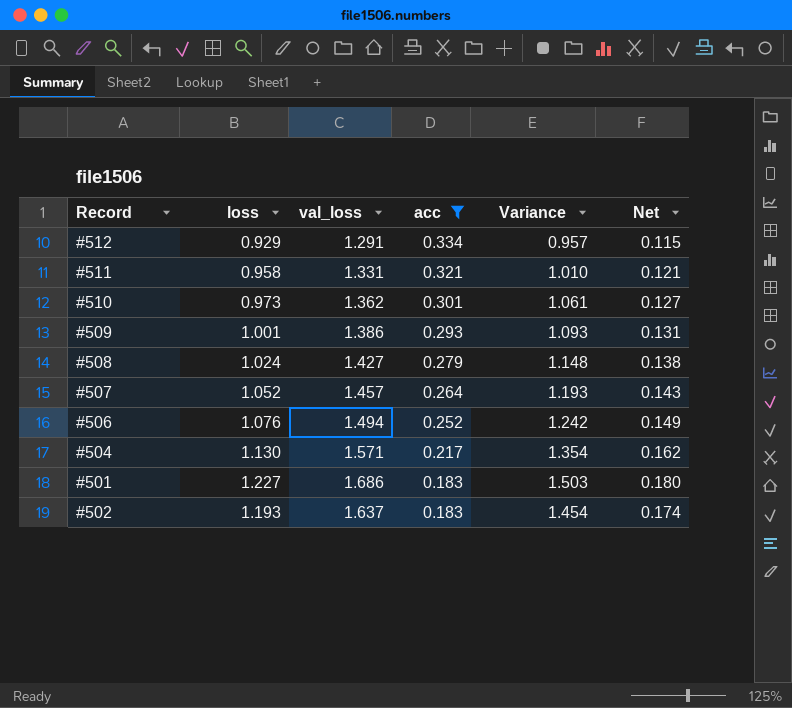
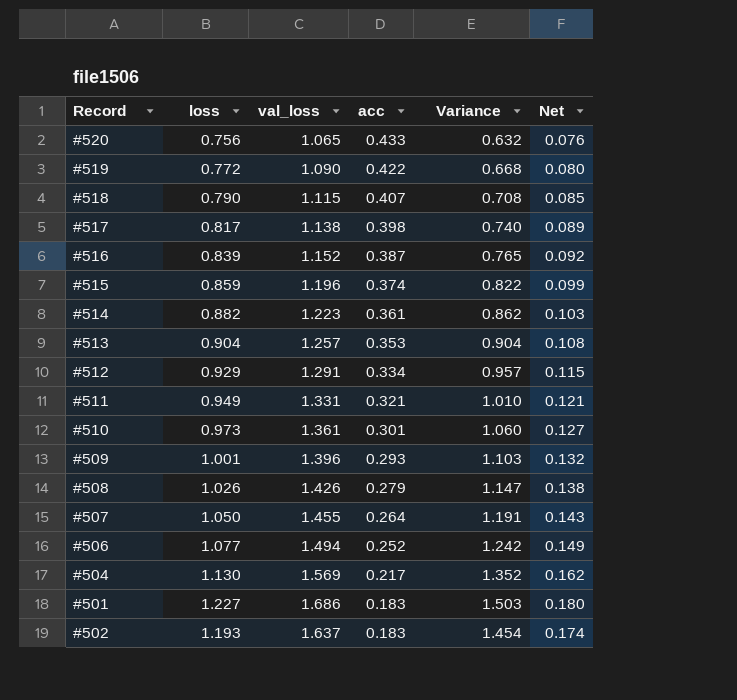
filter: acc <= 0.334 -> none
#511 | loss: 0.958 -> 0.949
#510 | val_loss: 1.362 -> 1.361
#510 | Variance: 1.061 -> 1.060
#509 | val_loss: 1.386 -> 1.396
#509 | Variance: 1.093 -> 1.103
#509 | Net: 0.131 -> 0.132
#508 | loss: 1.024 -> 1.026
#508 | val_loss: 1.427 -> 1.426
#508 | Variance: 1.148 -> 1.147
#507 | loss: 1.052 -> 1.050
#507 | val_loss: 1.457 -> 1.455
#507 | Variance: 1.193 -> 1.191
#506 | loss: 1.076 -> 1.077
#504 | val_loss: 1.571 -> 1.569
#504 | Variance: 1.354 -> 1.352

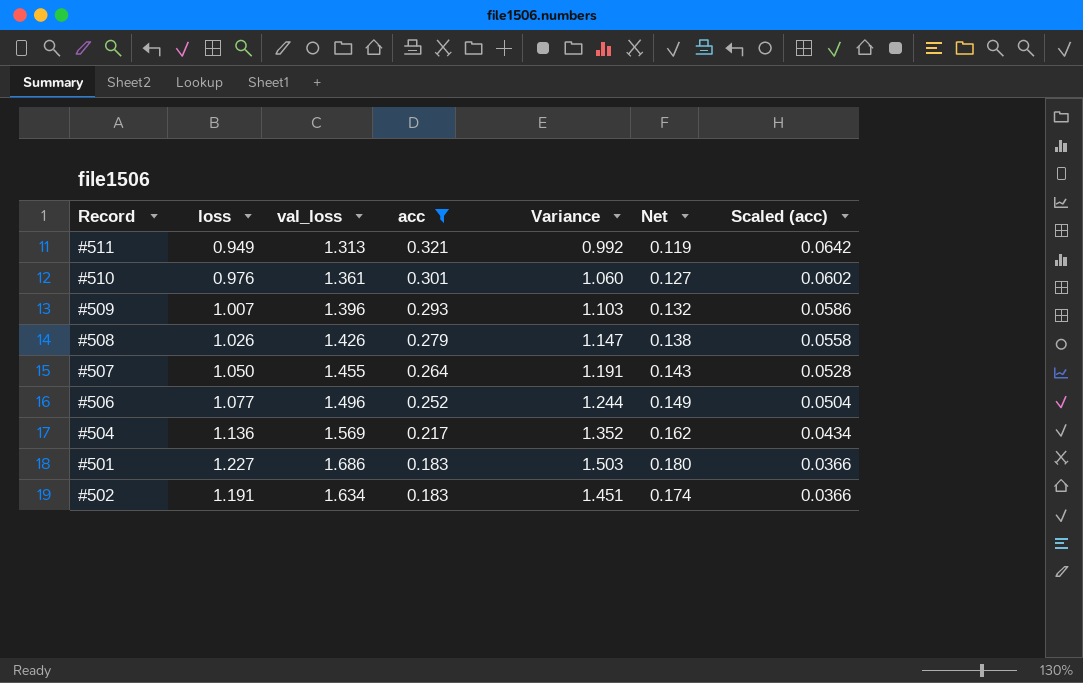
filter: none -> acc <= 0.321
column Scaled (acc) | formula: none -> [acc] * 0.2
#511 | val_loss: 1.331 -> 1.313
#511 | Variance: 1.010 -> 0.992
#511 | Net: 0.121 -> 0.119
#510 | loss: 0.973 -> 0.976
#509 | loss: 1.001 -> 1.007
#506 | val_loss: 1.494 -> 1.496
#506 | Variance: 1.242 -> 1.244
#504 | loss: 1.130 -> 1.136
#502 | loss: 1.193 -> 1.191
#502 | val_loss: 1.637 -> 1.634
#502 | Variance: 1.454 -> 1.451

